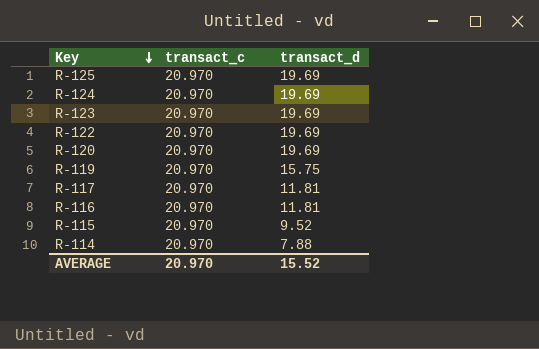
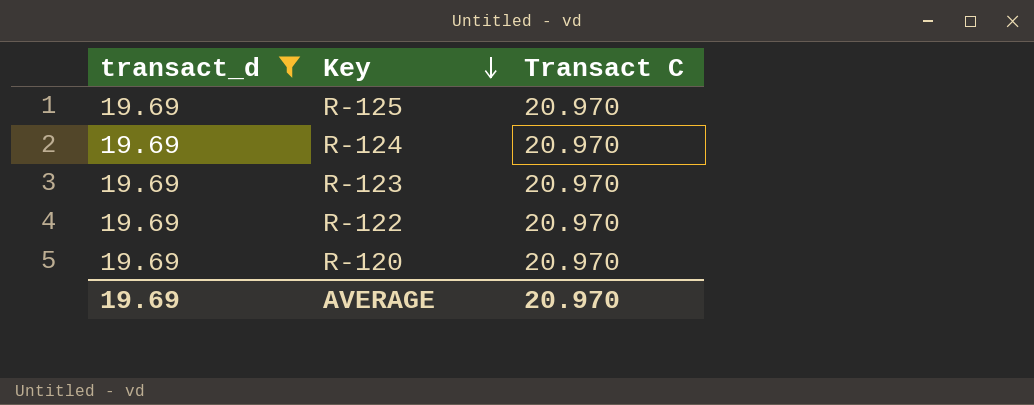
filter: none -> transact_d = 19.69
column transact_d | position: 3 -> 1
column name: transact_c -> Transact C
AVERAGE | transact_d: 15.52 -> 19.69

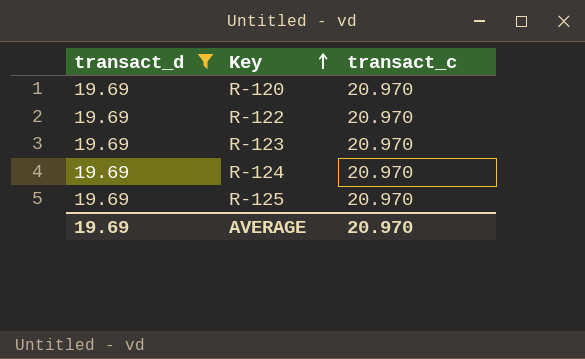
row order: Key descending -> Key ascending
column name: Transact C -> transact_c

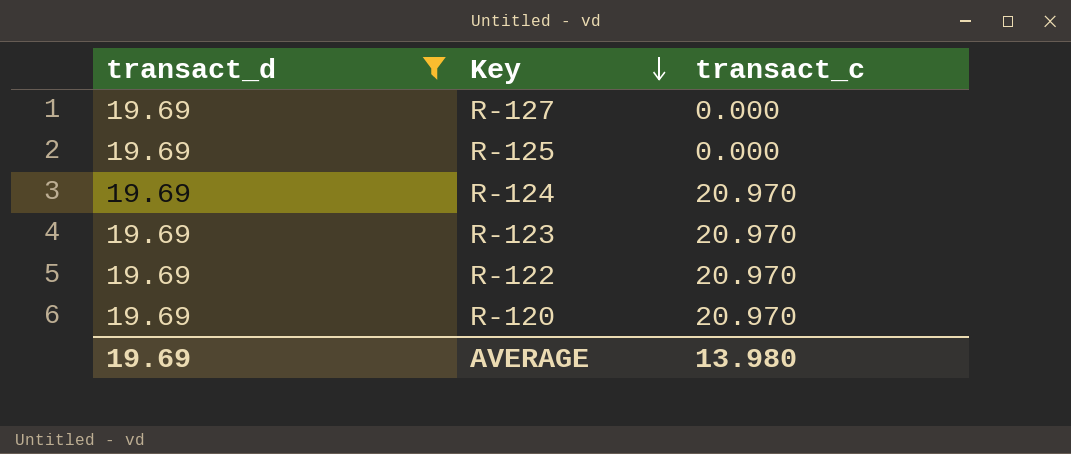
row order: Key ascending -> Key descending
row R-127: none -> 19.69 | 0.000
R-125 | transact_c: 20.970 -> 0.000
AVERAGE | transact_c: 20.970 -> 13.980

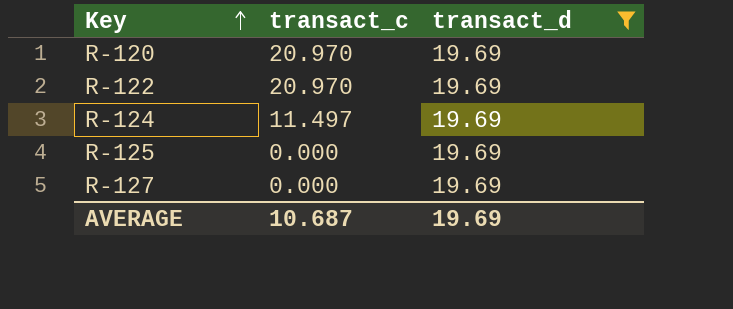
row order: Key descending -> Key ascending
column transact_d | position: 1 -> 3
row R-123: 19.69 | 20.970 -> none
R-124 | transact_c: 20.970 -> 11.497
AVERAGE | transact_c: 13.980 -> 10.687

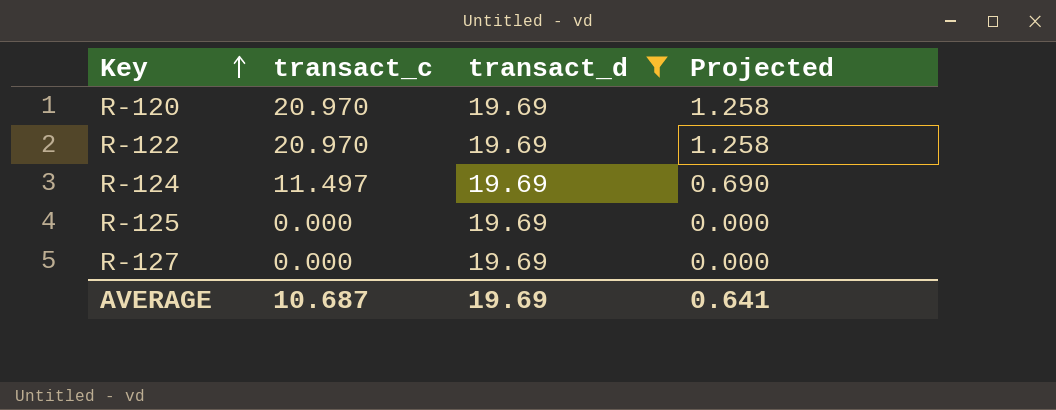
column Projected | formula: none -> [transact_c] * 0.06

